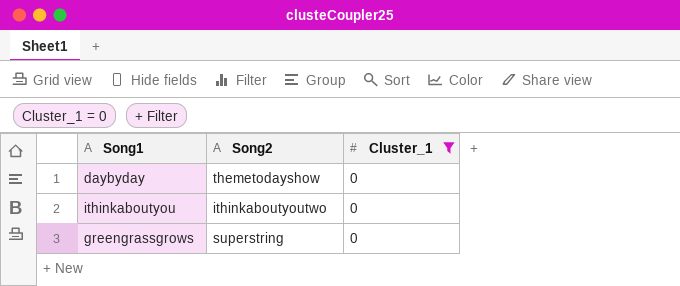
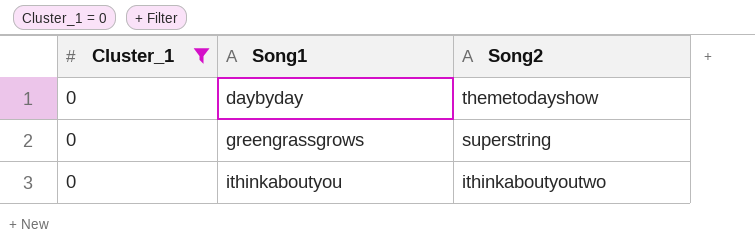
row order: none -> Song1 ascending
column Cluster_1 | position: 3 -> 1

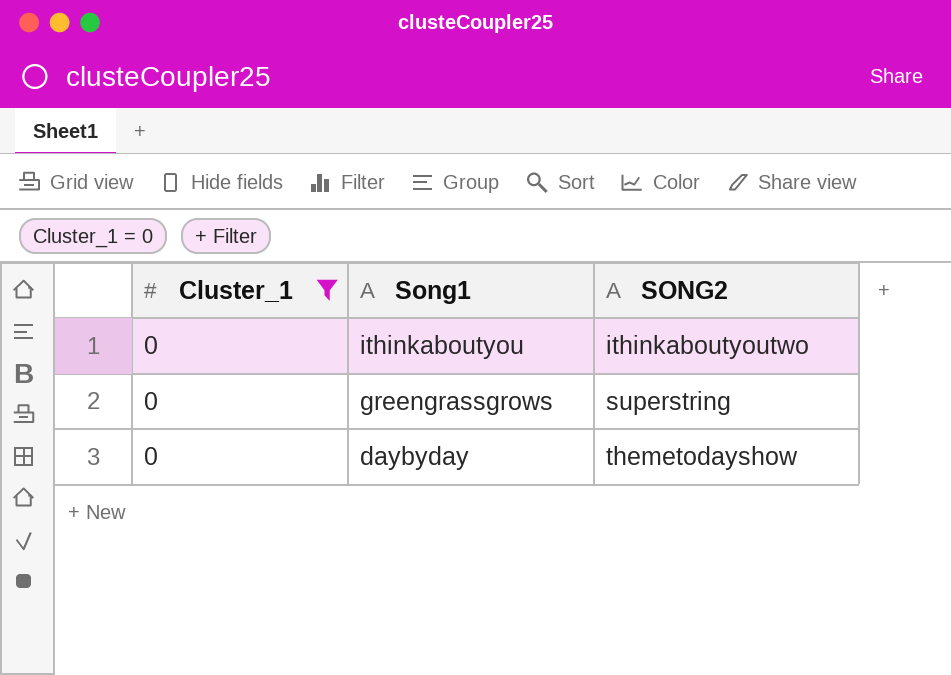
row order: Song1 ascending -> Song1 descending
column name: Song2 -> SONG2

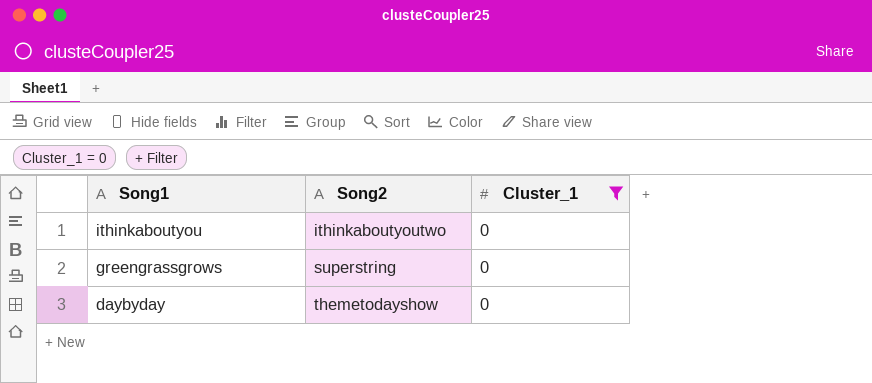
column name: SONG2 -> Song2
column Cluster_1 | position: 1 -> 3

